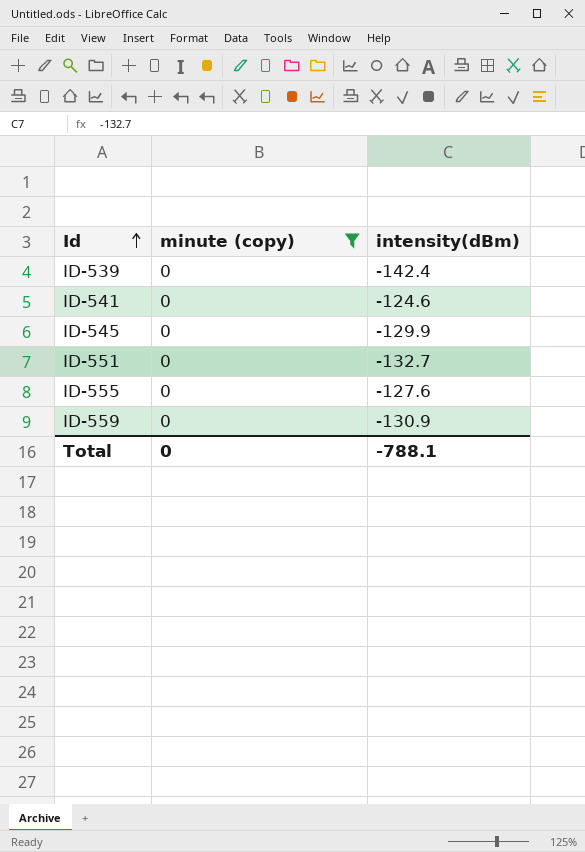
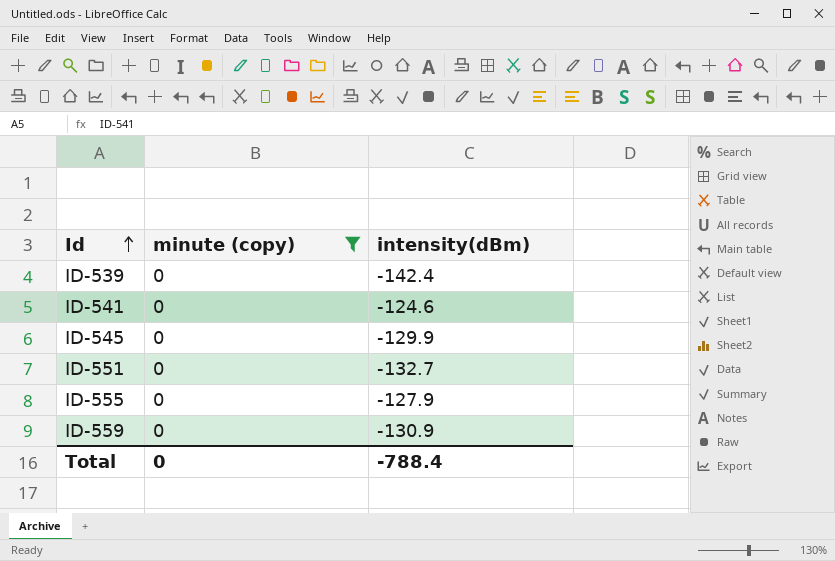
ID-555 | intensity(dBm): -127.6 -> -127.9
Total | intensity(dBm): -788.1 -> -788.4

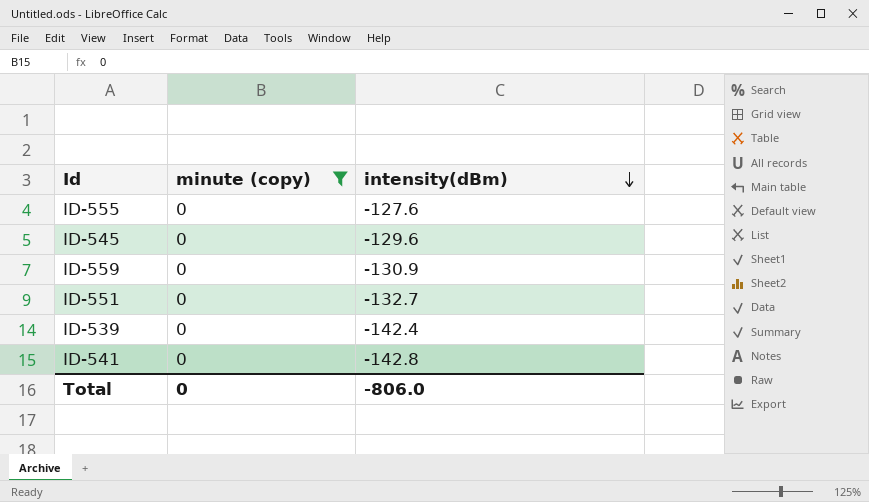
row order: Id ascending -> intensity(dBm) descending
ID-555 | intensity(dBm): -127.9 -> -127.6
ID-545 | intensity(dBm): -129.9 -> -129.6
ID-541 | intensity(dBm): -124.6 -> -142.8
Total | intensity(dBm): -788.4 -> -806.0

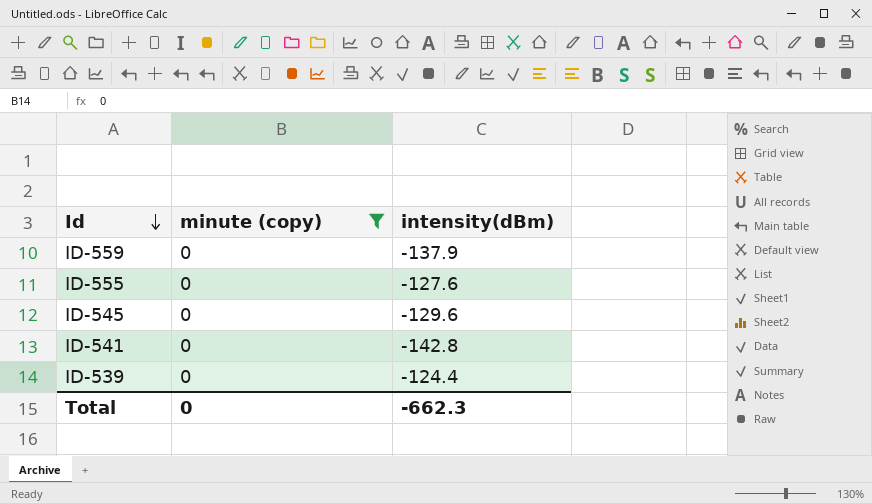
row order: intensity(dBm) descending -> Id descending
row ID-551: 0 | -132.7 -> none
ID-559 | intensity(dBm): -130.9 -> -137.9
ID-539 | intensity(dBm): -142.4 -> -124.4
Total | intensity(dBm): -806.0 -> -662.3

